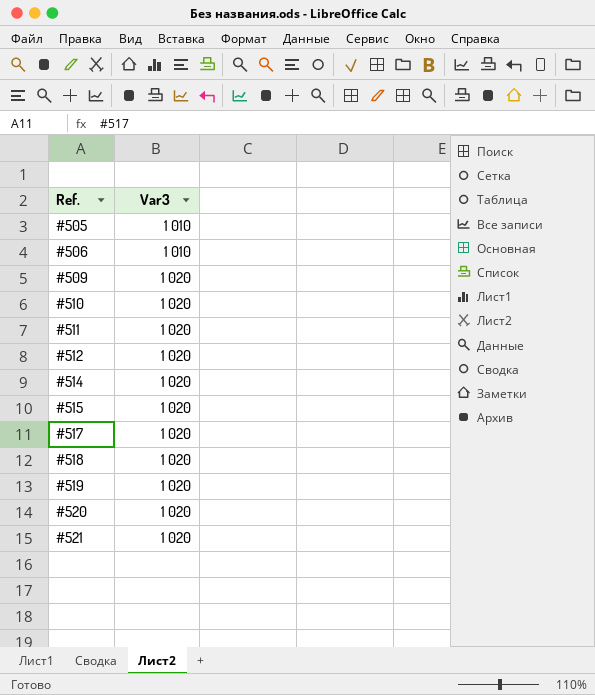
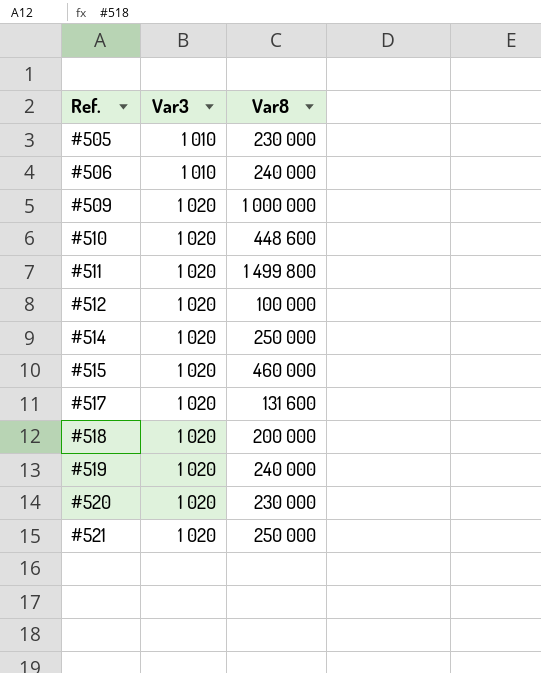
column Var8 | position: none -> 3

